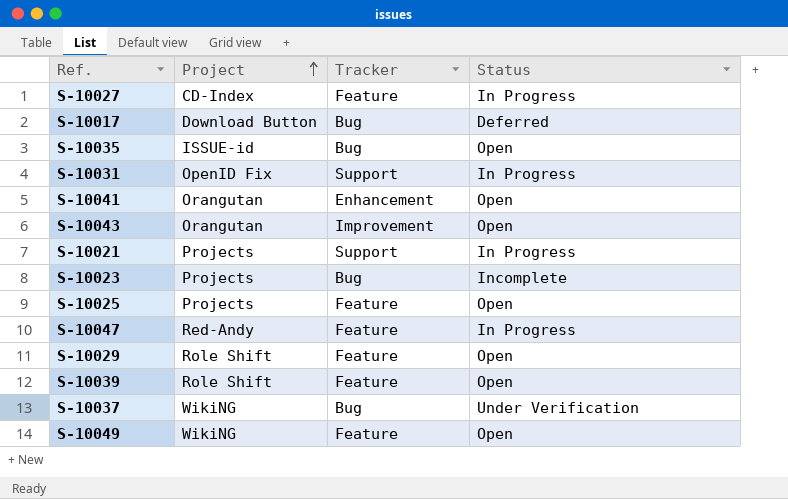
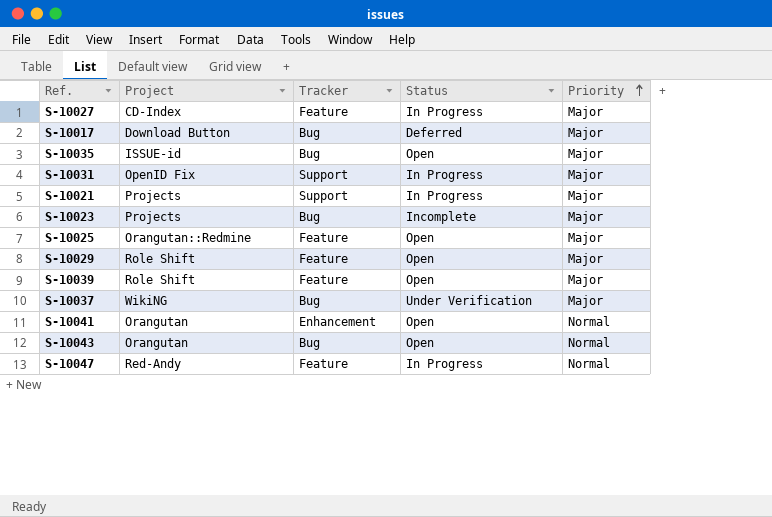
row order: Project ascending -> Priority ascending
column Priority | position: none -> 5
row S-10049: WikiNG | Feature | Open -> none
S-10025 | Project: Projects -> Orangutan::Redmine
S-10043 | Tracker: Improvement -> Bug

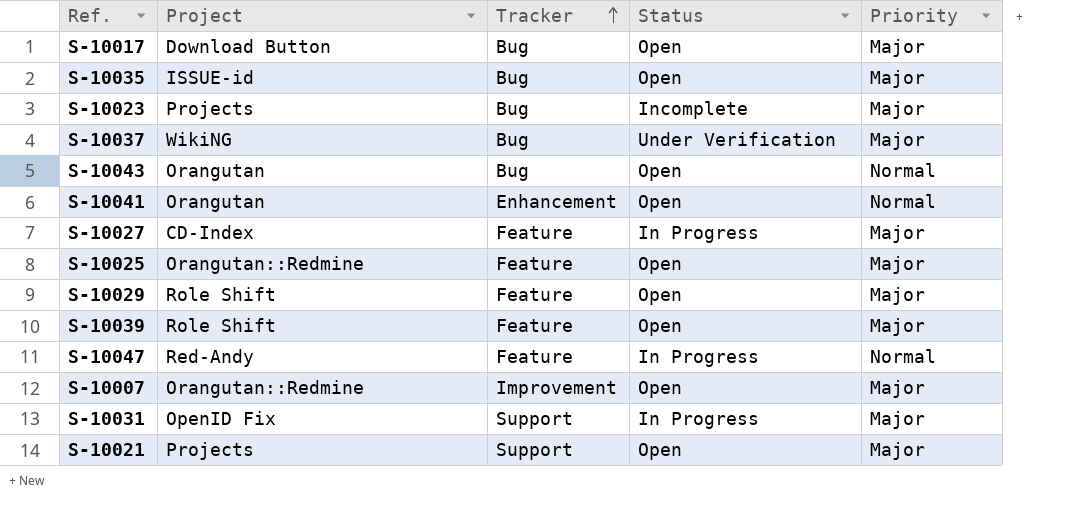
row order: Priority ascending -> Tracker ascending
S-10017 | Status: Deferred -> Open
row S-10007: none -> Orangutan::Redmine | Improvement | Open | Major
S-10021 | Status: In Progress -> Open

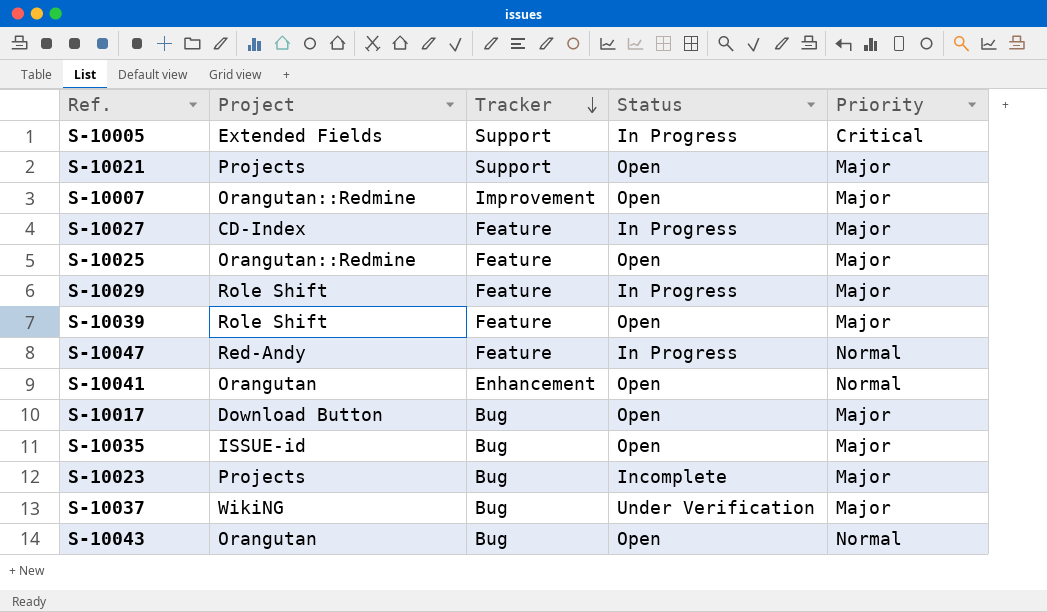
row order: Tracker ascending -> Tracker descending
row S-10031: OpenID Fix | Support | In Progress | Major -> none
row S-10005: none -> Extended Fields | Support | In Progress | Critical
S-10029 | Status: Open -> In Progress

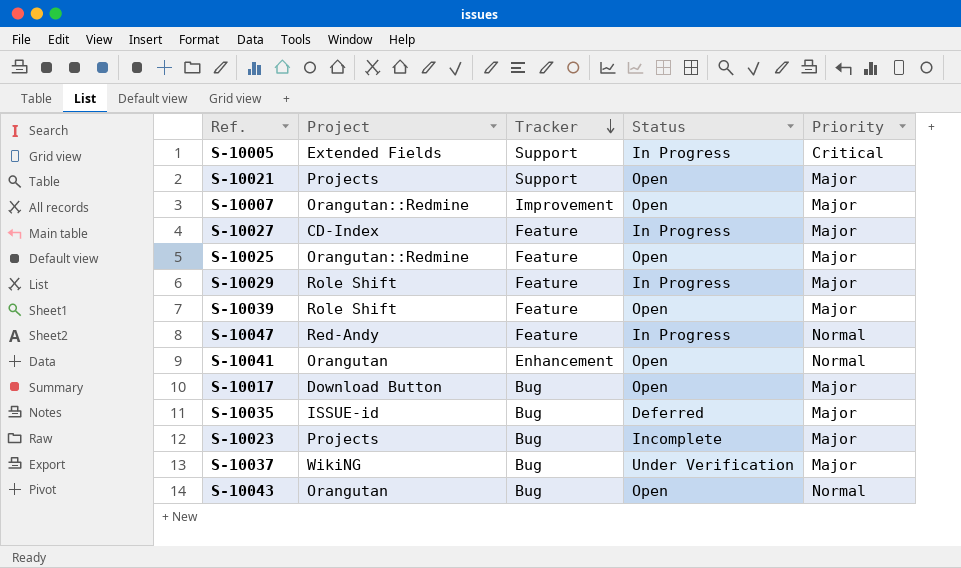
S-10035 | Status: Open -> Deferred

